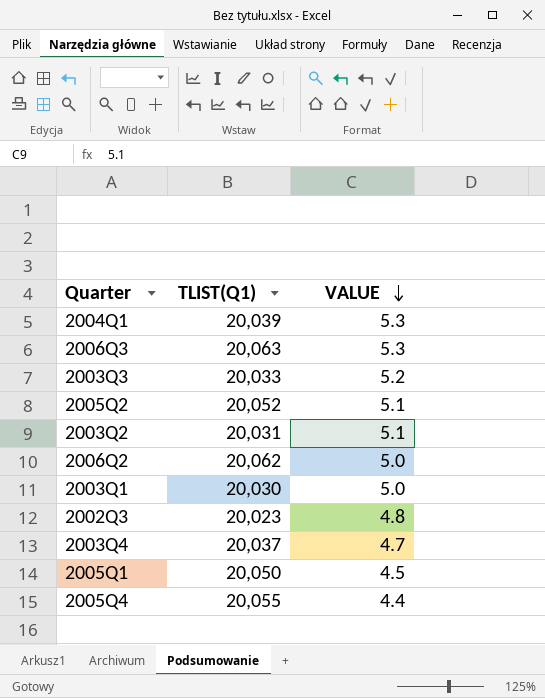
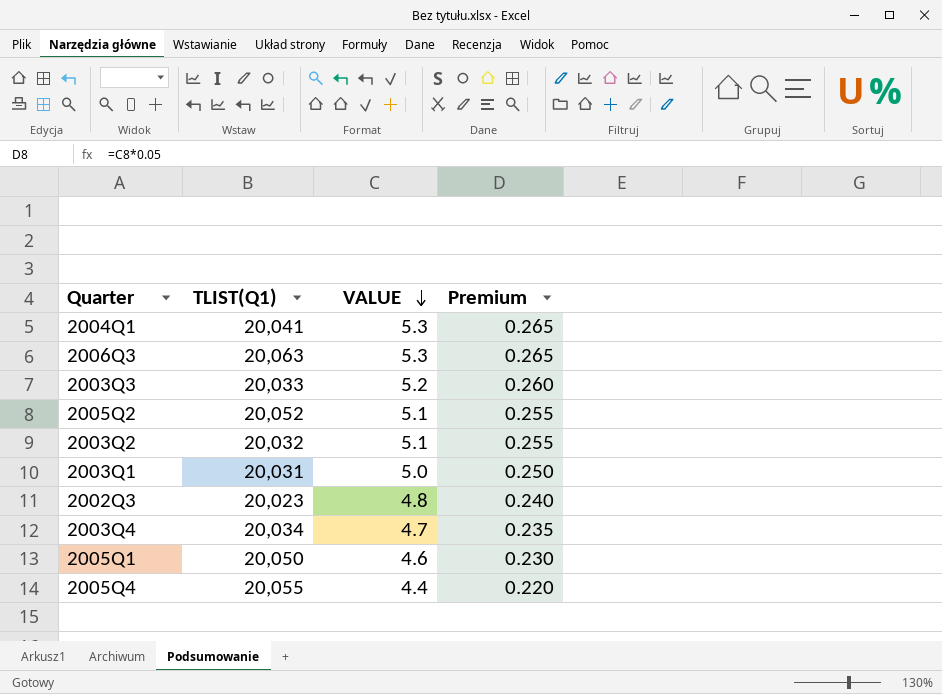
column Premium | formula: none -> [VALUE] * 0.05
row 2006Q2: 20,062 | 5.0 -> none
2004Q1 | TLIST(Q1): 20,039 -> 20,041
2003Q2 | TLIST(Q1): 20,031 -> 20,032
2003Q1 | TLIST(Q1): 20,030 -> 20,031
2003Q4 | TLIST(Q1): 20,037 -> 20,034
2005Q1 | VALUE: 4.5 -> 4.6

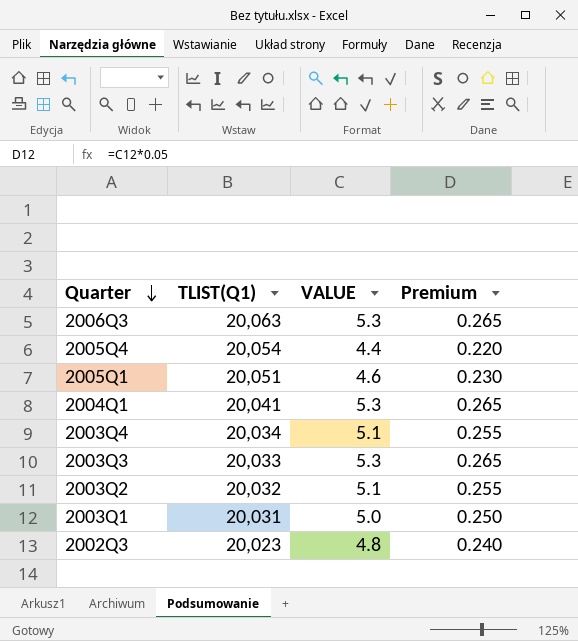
row order: VALUE descending -> Quarter descending
row 2005Q2: 20,052 | 5.1 | 0.255 -> none
2005Q4 | TLIST(Q1): 20,055 -> 20,054
2005Q1 | TLIST(Q1): 20,050 -> 20,051
2003Q4 | VALUE: 4.7 -> 5.1
2003Q4 | Premium: 0.235 -> 0.255
2003Q3 | VALUE: 5.2 -> 5.3
2003Q3 | Premium: 0.260 -> 0.265

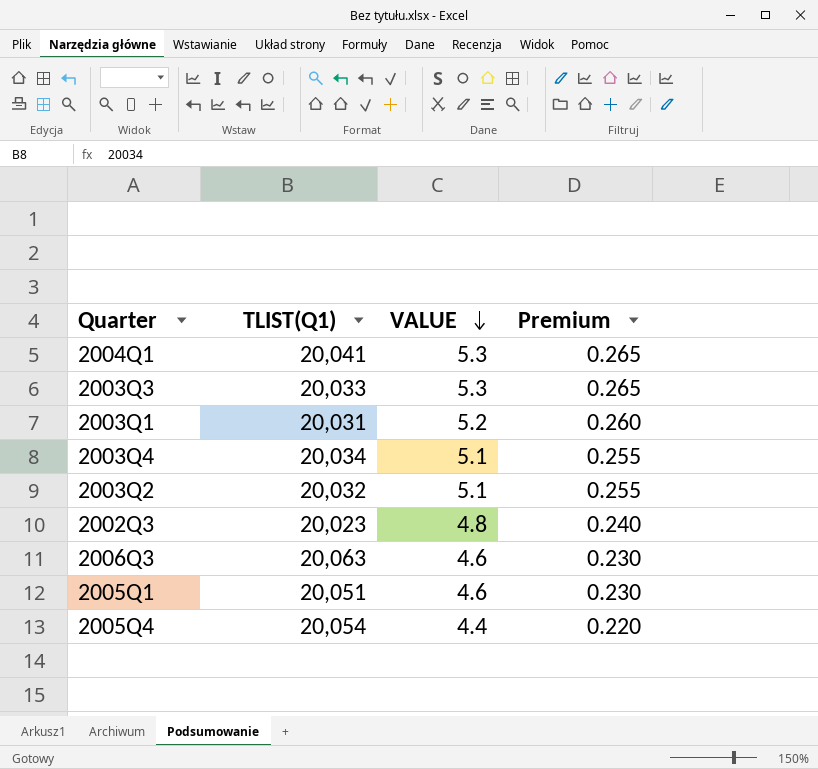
row order: Quarter descending -> VALUE descending
2003Q1 | VALUE: 5.0 -> 5.2
2003Q1 | Premium: 0.250 -> 0.260
2006Q3 | VALUE: 5.3 -> 4.6
2006Q3 | Premium: 0.265 -> 0.230

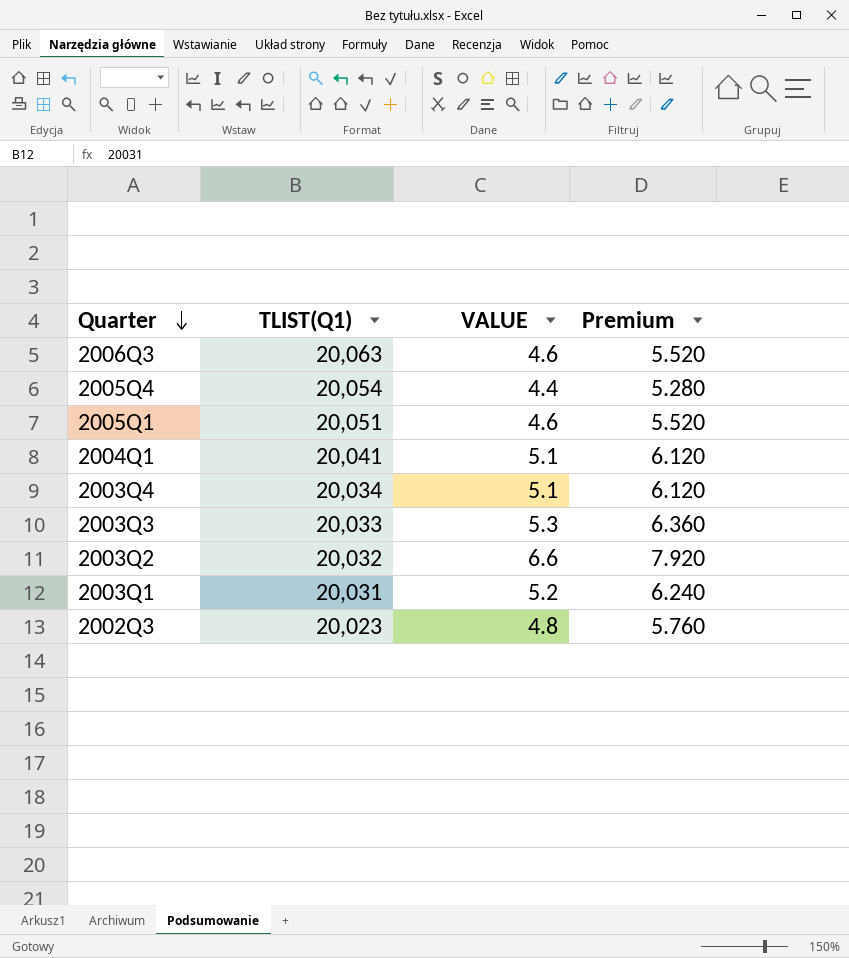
row order: VALUE descending -> Quarter descending
column Premium | formula: [VALUE] * 0.05 -> [VALUE] * 1.2
2004Q1 | VALUE: 5.3 -> 5.1
2003Q2 | VALUE: 5.1 -> 6.6

